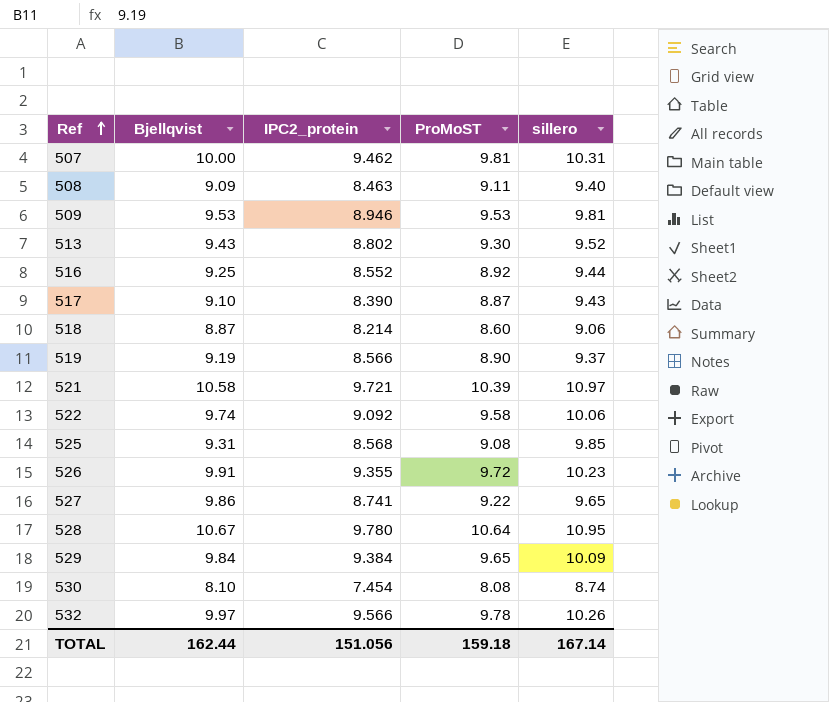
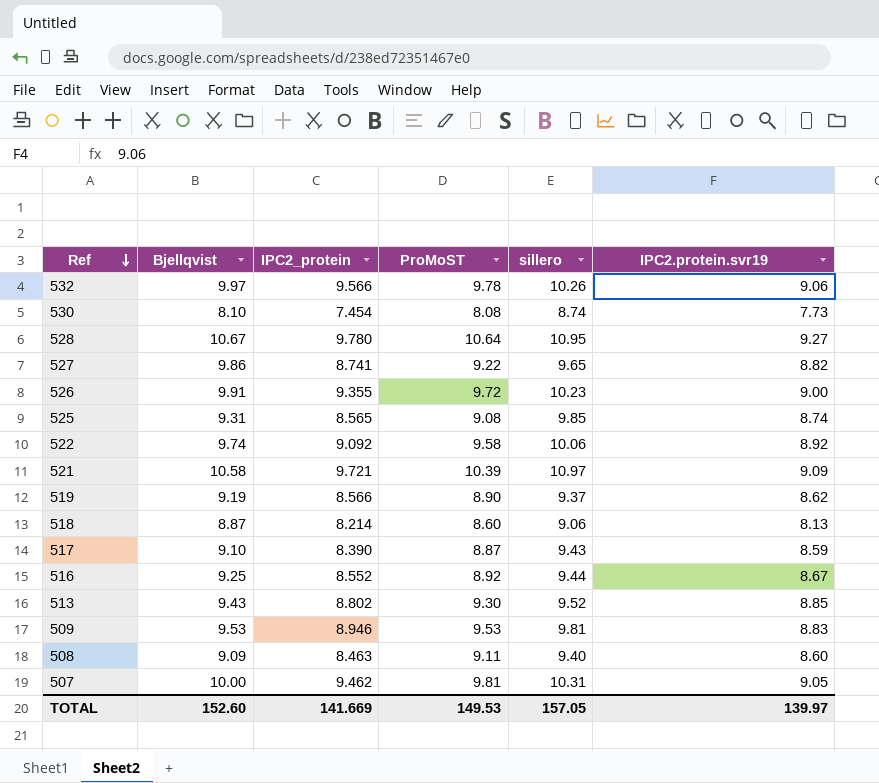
row order: Ref ascending -> Ref descending
column IPC2.protein.svr19 | position: none -> 6
row 529: 9.84 | 9.384 | 9.65 | 10.09 -> none
525 | IPC2_protein: 8.568 -> 8.565
TOTAL | Bjellqvist: 162.44 -> 152.60
TOTAL | IPC2_protein: 151.056 -> 141.669
TOTAL | ProMoST: 159.18 -> 149.53
TOTAL | sillero: 167.14 -> 157.05

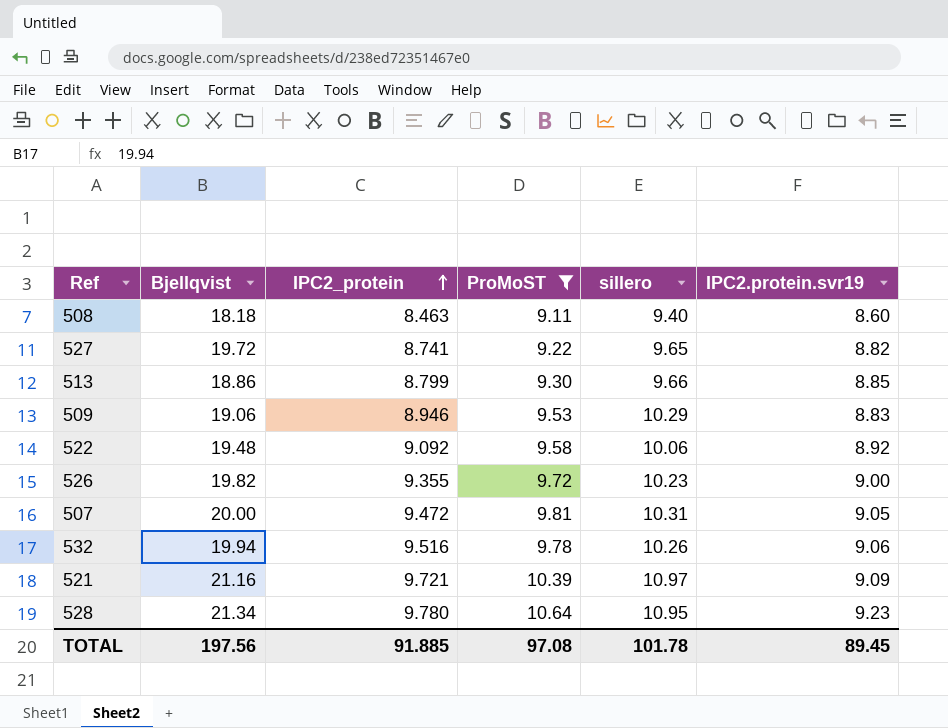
filter: none -> ProMoST >= 9.11
row order: Ref descending -> IPC2_protein ascending
508 | Bjellqvist: 9.09 -> 18.18
527 | Bjellqvist: 9.86 -> 19.72
513 | Bjellqvist: 9.43 -> 18.86
513 | IPC2_protein: 8.802 -> 8.799
513 | sillero: 9.52 -> 9.66
509 | Bjellqvist: 9.53 -> 19.06
509 | sillero: 9.81 -> 10.29
522 | Bjellqvist: 9.74 -> 19.48
526 | Bjellqvist: 9.91 -> 19.82
507 | Bjellqvist: 10.00 -> 20.00
507 | IPC2_protein: 9.462 -> 9.472
532 | Bjellqvist: 9.97 -> 19.94
532 | IPC2_protein: 9.566 -> 9.516
521 | Bjellqvist: 10.58 -> 21.16
528 | Bjellqvist: 10.67 -> 21.34
528 | IPC2.protein.svr19: 9.27 -> 9.23
TOTAL | Bjellqvist: 152.60 -> 197.56
TOTAL | IPC2_protein: 141.669 -> 91.885
TOTAL | ProMoST: 149.53 -> 97.08
TOTAL | sillero: 157.05 -> 101.78
TOTAL | IPC2.protein.svr19: 139.97 -> 89.45

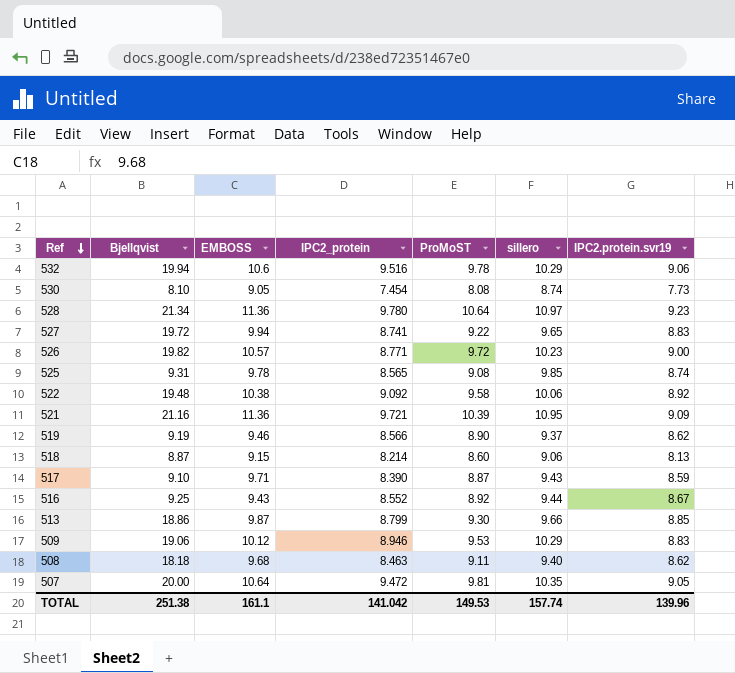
filter: ProMoST >= 9.11 -> none
row order: IPC2_protein ascending -> Ref descending
column EMBOSS | position: none -> 3
532 | sillero: 10.26 -> 10.29
528 | sillero: 10.95 -> 10.97
527 | IPC2.protein.svr19: 8.82 -> 8.83
526 | IPC2_protein: 9.355 -> 8.771
521 | sillero: 10.97 -> 10.95
508 | IPC2.protein.svr19: 8.60 -> 8.62
507 | sillero: 10.31 -> 10.35
TOTAL | Bjellqvist: 197.56 -> 251.38
TOTAL | IPC2_protein: 91.885 -> 141.042
TOTAL | ProMoST: 97.08 -> 149.53
TOTAL | sillero: 101.78 -> 157.74
TOTAL | IPC2.protein.svr19: 89.45 -> 139.96

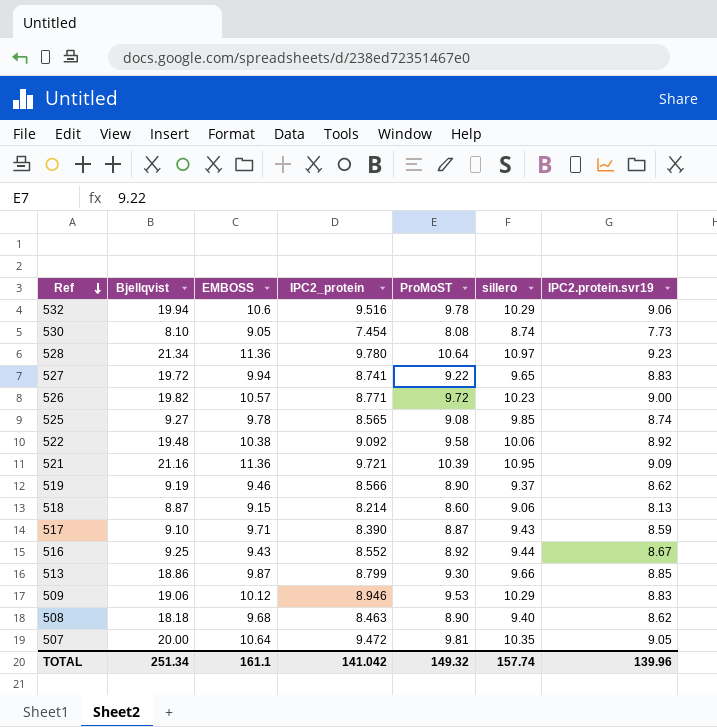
525 | Bjellqvist: 9.31 -> 9.27
508 | ProMoST: 9.11 -> 8.90
TOTAL | Bjellqvist: 251.38 -> 251.34
TOTAL | ProMoST: 149.53 -> 149.32

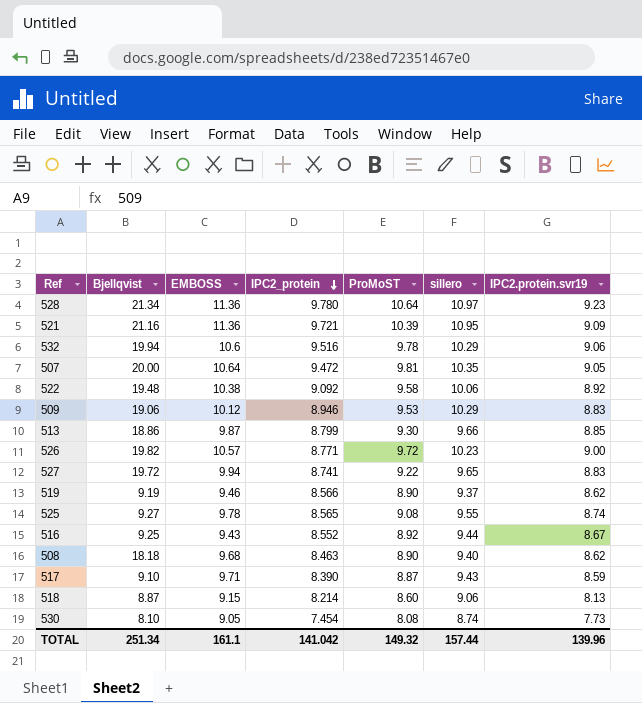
row order: Ref descending -> IPC2_protein descending
525 | sillero: 9.85 -> 9.55
TOTAL | sillero: 157.74 -> 157.44

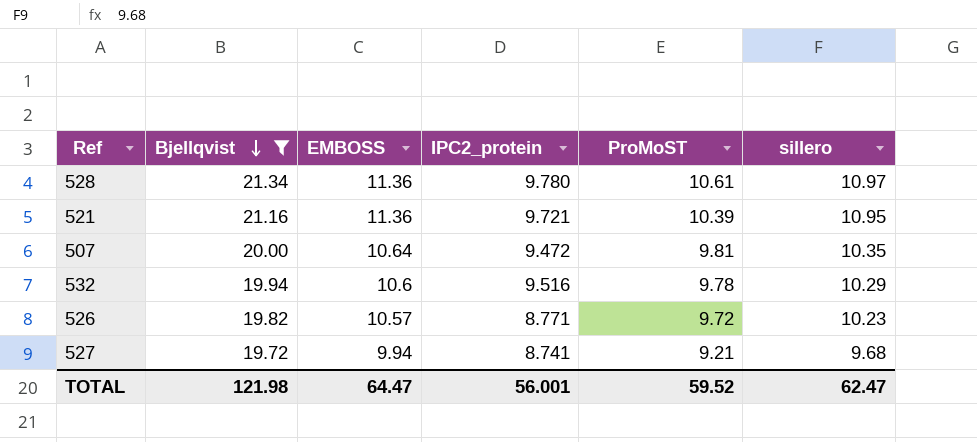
filter: none -> Bjellqvist >= 19.72
row order: IPC2_protein descending -> Bjellqvist descending
column IPC2.protein.svr19 | position: 7 -> none
528 | ProMoST: 10.64 -> 10.61
527 | ProMoST: 9.22 -> 9.21
527 | sillero: 9.65 -> 9.68
TOTAL | Bjellqvist: 251.34 -> 121.98
TOTAL | EMBOSS: 161.1 -> 64.47
TOTAL | IPC2_protein: 141.042 -> 56.001
TOTAL | ProMoST: 149.32 -> 59.52
TOTAL | sillero: 157.44 -> 62.47

